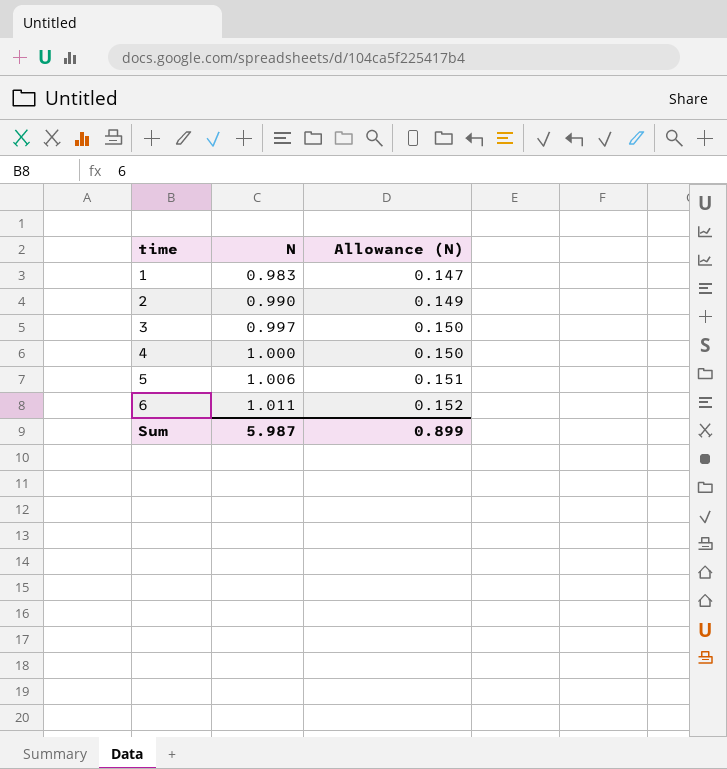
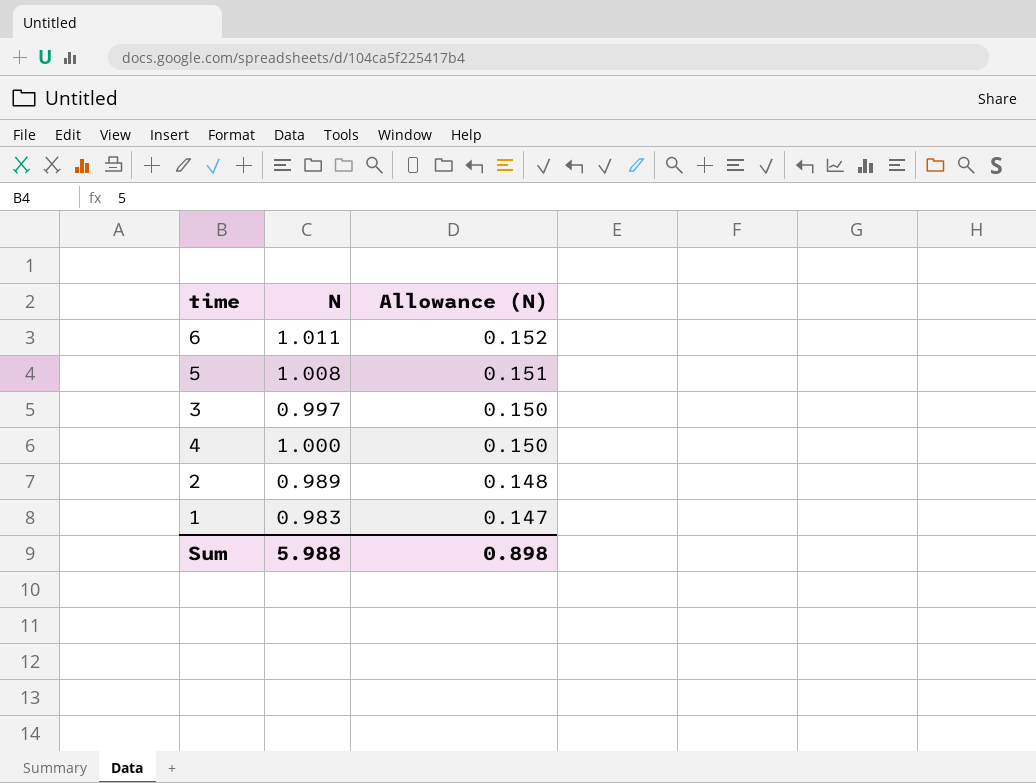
row order: time ascending -> Allowance (N) descending
5 | N: 1.006 -> 1.008
2 | N: 0.990 -> 0.989
2 | Allowance (N): 0.149 -> 0.148
Sum | N: 5.987 -> 5.988
Sum | Allowance (N): 0.899 -> 0.898

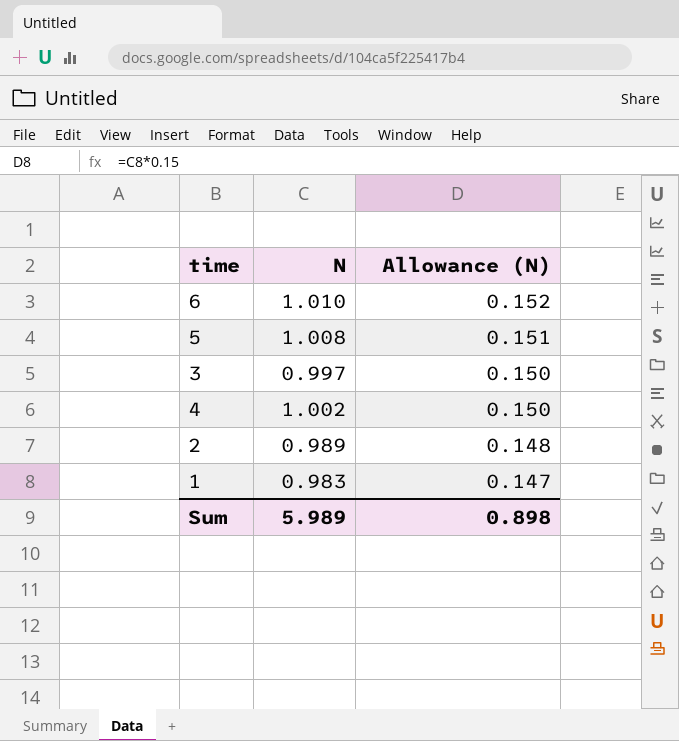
6 | N: 1.011 -> 1.010
4 | N: 1.000 -> 1.002
Sum | N: 5.988 -> 5.989

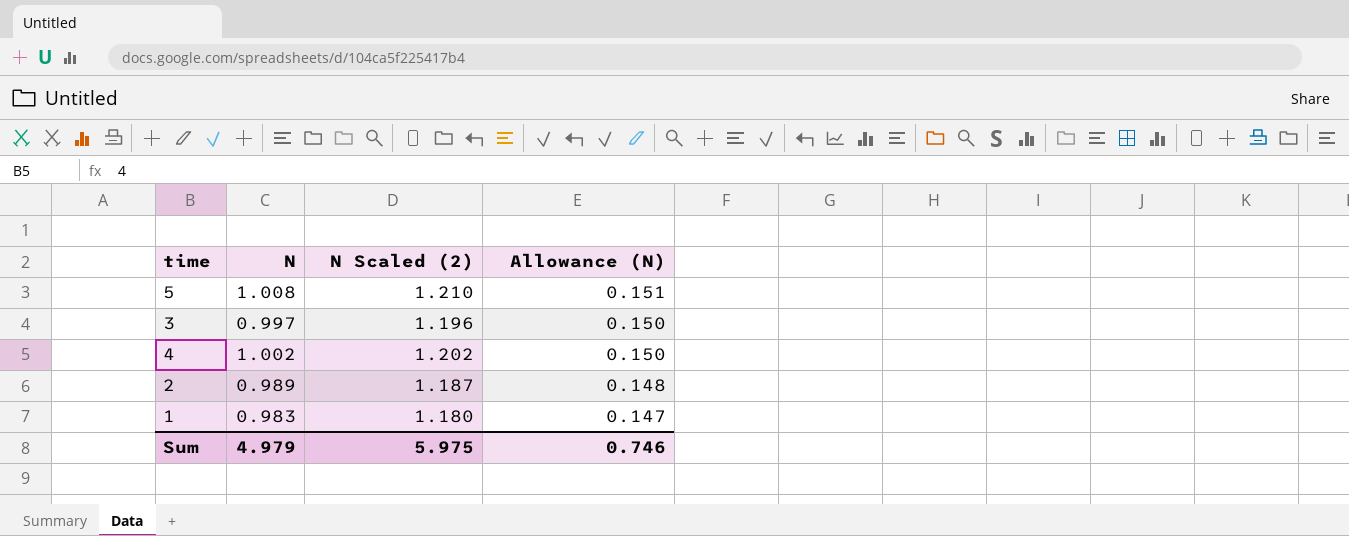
column N Scaled (2) | formula: none -> [N] * 1.2
row 6: 1.010 | 0.152 -> none
Sum | N: 5.989 -> 4.979
Sum | Allowance (N): 0.898 -> 0.746

